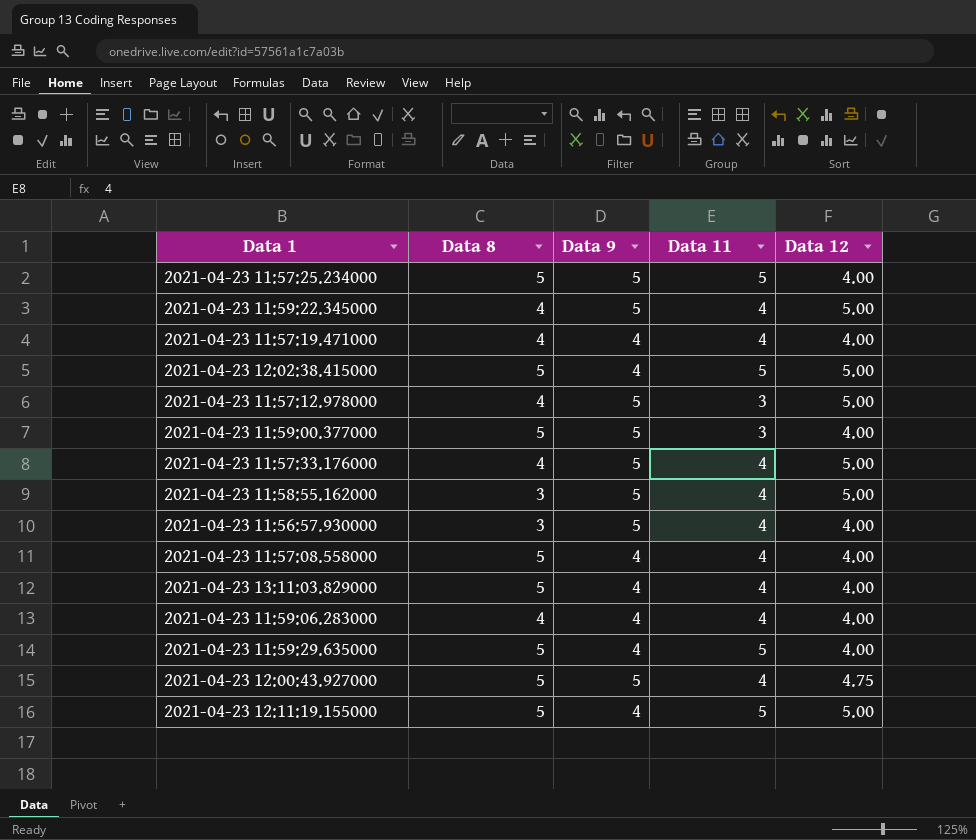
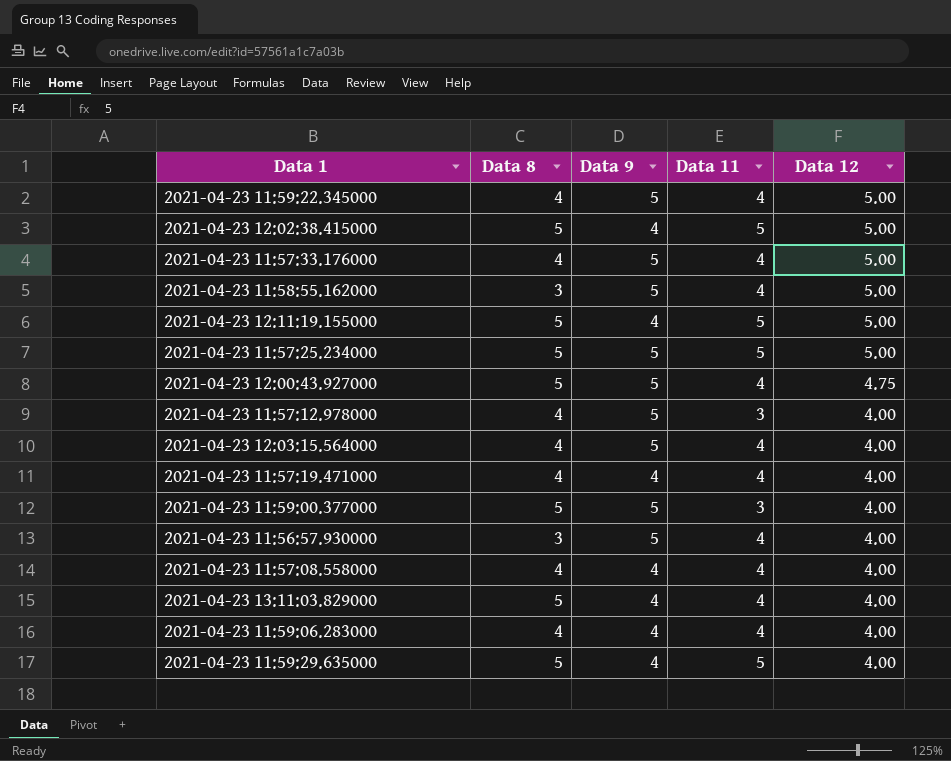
row order: none -> Data 12 descending
2021-04-23 11:57:25.234000 | Data 12: 4.00 -> 5.00
2021-04-23 11:57:12.978000 | Data 12: 5.00 -> 4.00
row 2021-04-23 12:03:15.564000: none -> 4 | 5 | 4 | 4.00
2021-04-23 11:57:08.558000 | Data 8: 5 -> 4

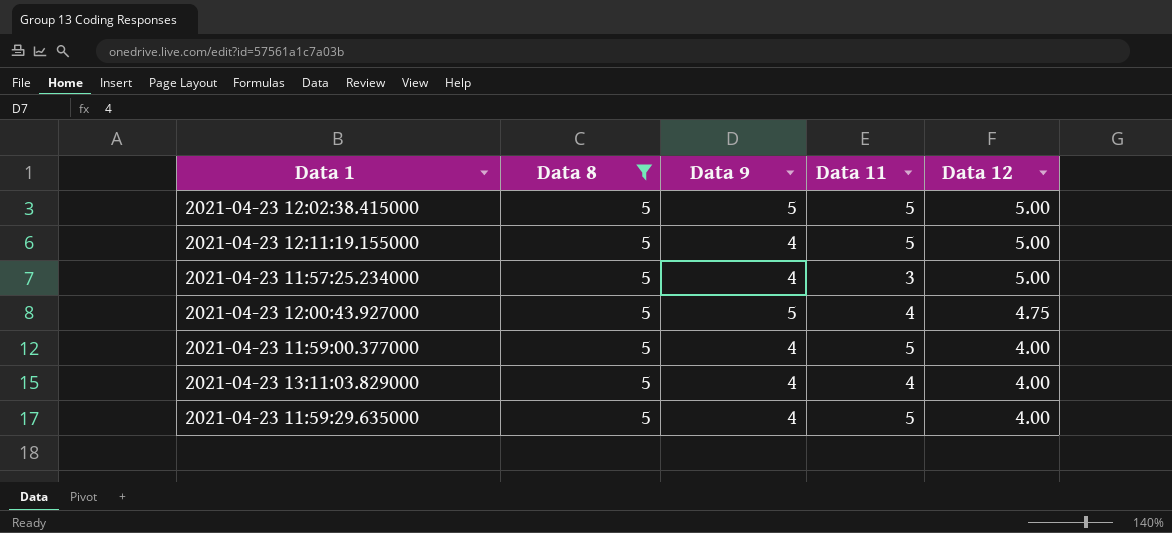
filter: none -> Data 8 = 5
2021-04-23 12:02:38.415000 | Data 9: 4 -> 5
2021-04-23 11:57:25.234000 | Data 9: 5 -> 4
2021-04-23 11:57:25.234000 | Data 11: 5 -> 3
2021-04-23 11:59:00.377000 | Data 9: 5 -> 4
2021-04-23 11:59:00.377000 | Data 11: 3 -> 5

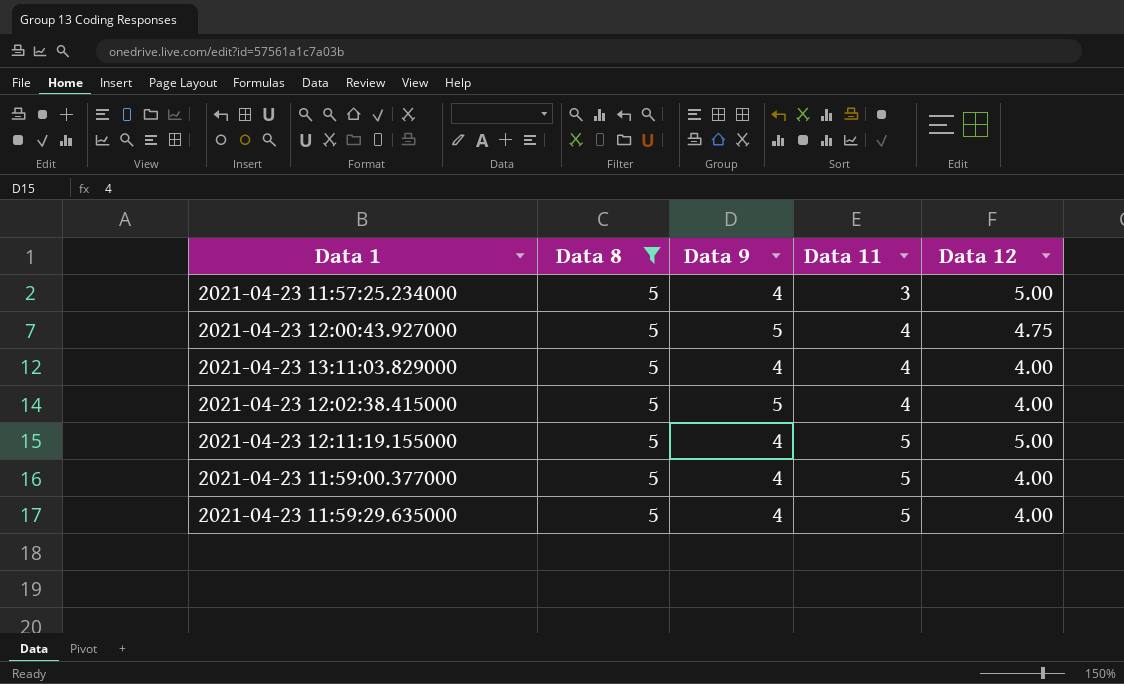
row order: Data 12 descending -> Data 11 ascending
2021-04-23 12:02:38.415000 | Data 11: 5 -> 4
2021-04-23 12:02:38.415000 | Data 12: 5.00 -> 4.00

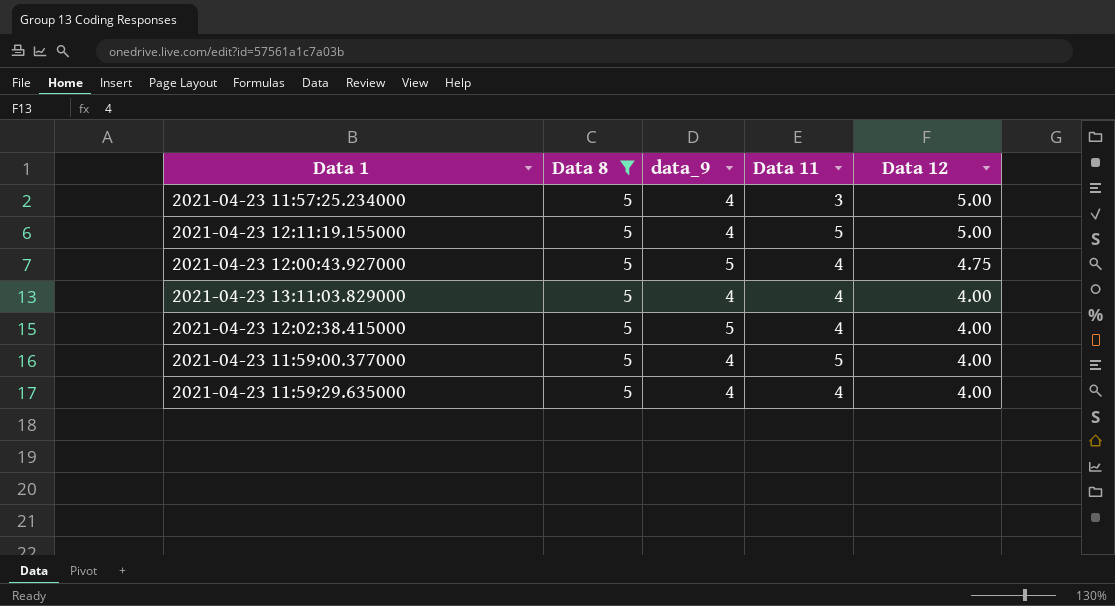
row order: Data 11 ascending -> Data 12 descending
column name: Data 9 -> data_9
2021-04-23 11:59:29.635000 | Data 11: 5 -> 4

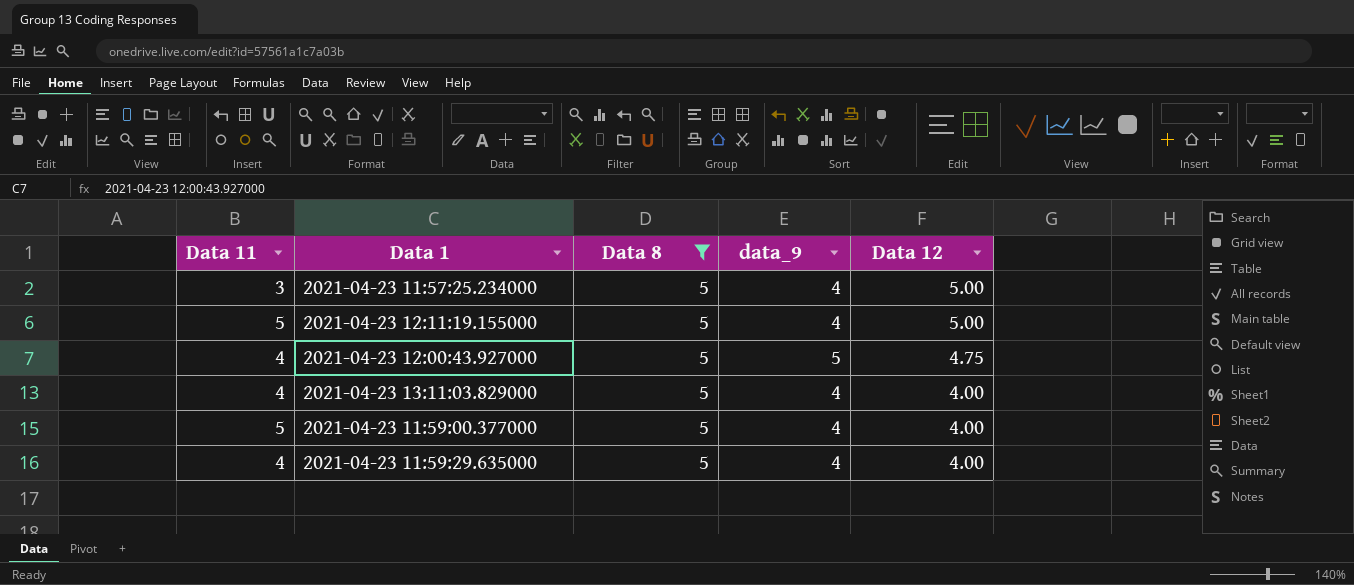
column Data 11 | position: 4 -> 1
row 2021-04-23 12:02:38.415000: 5 | 5 | 4 | 4.00 -> none

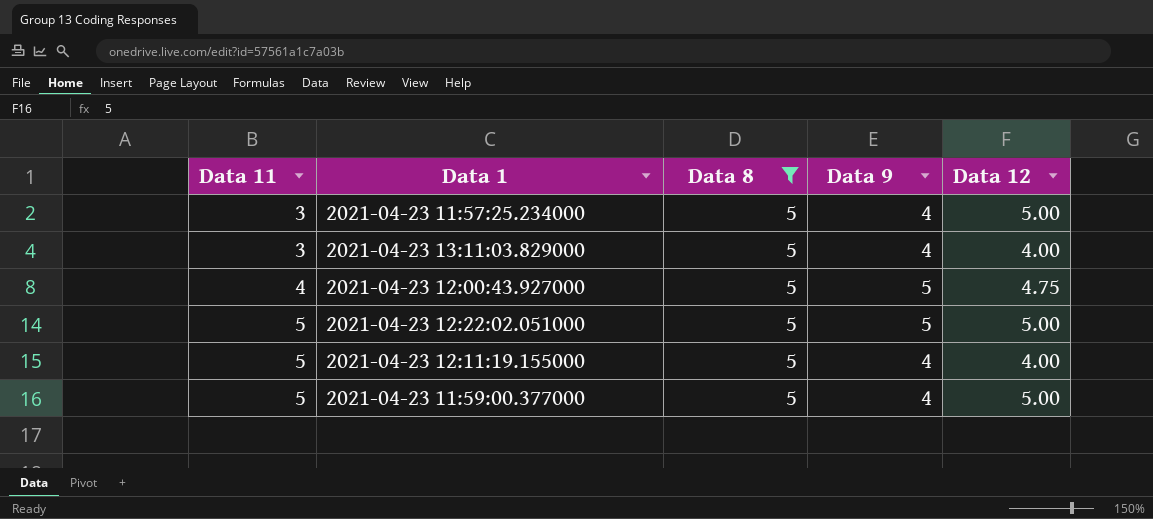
row order: Data 12 descending -> Data 11 ascending
column name: data_9 -> Data 9
row 2021-04-23 11:59:29.635000: 4 | 5 | 4 | 4.00 -> none
2021-04-23 13:11:03.829000 | Data 11: 4 -> 3
row 2021-04-23 12:22:02.051000: none -> 5 | 5 | 5 | 5.00
2021-04-23 12:11:19.155000 | Data 12: 5.00 -> 4.00
2021-04-23 11:59:00.377000 | Data 12: 4.00 -> 5.00

